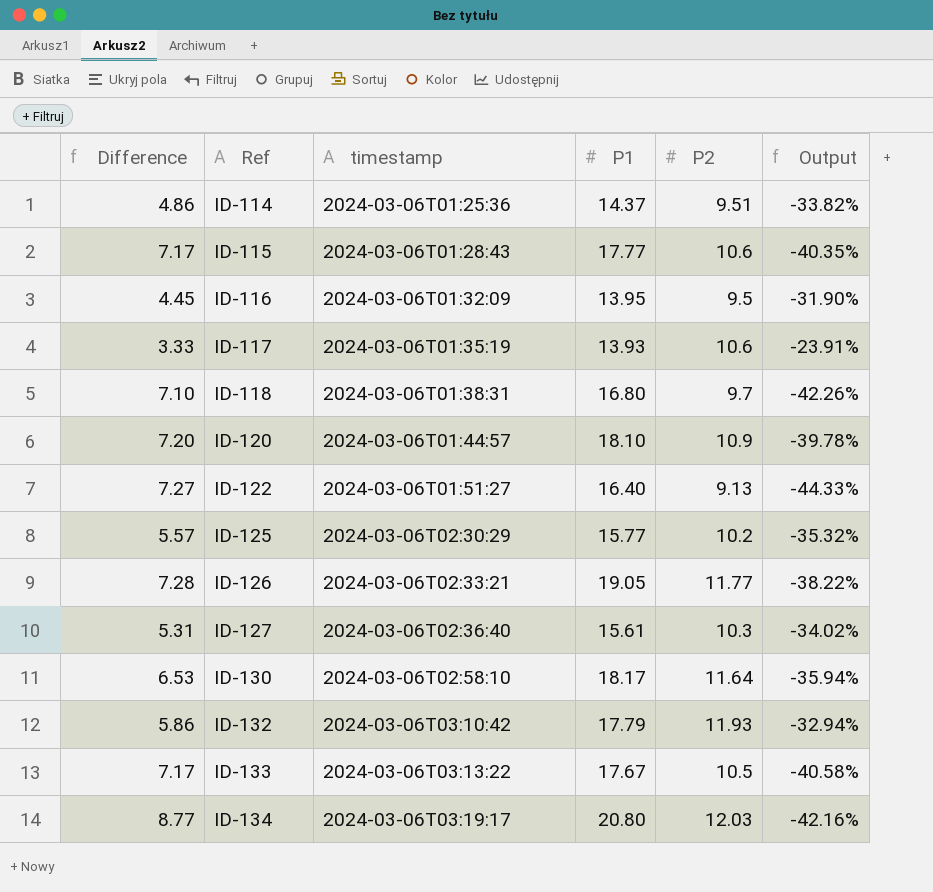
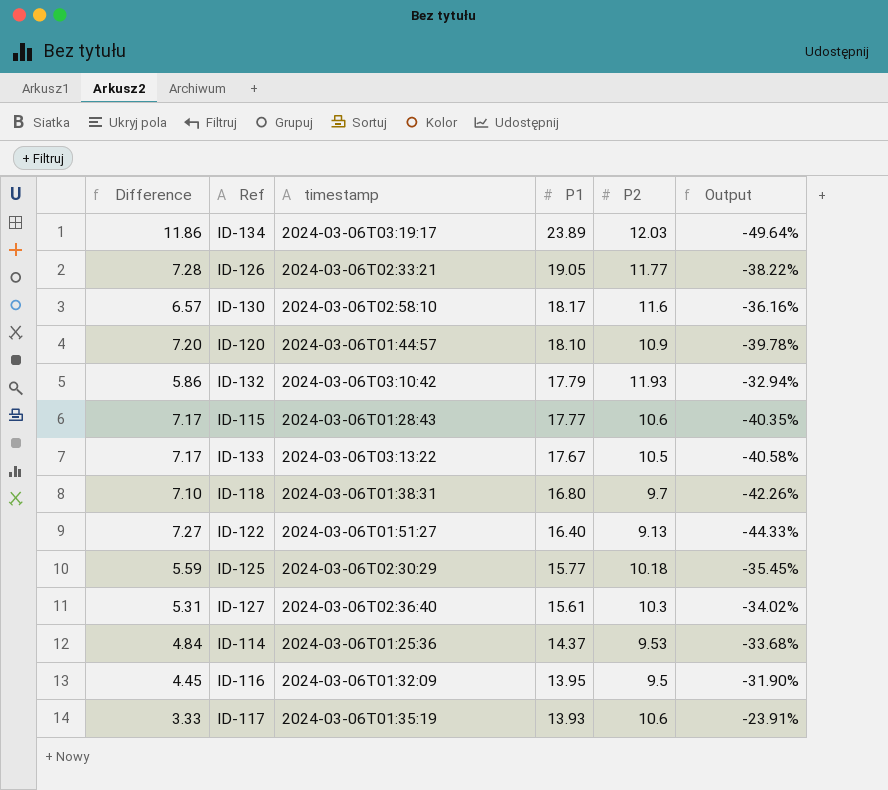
row order: Ref ascending -> P1 descending
ID-134 | Difference: 8.77 -> 11.86
ID-134 | P1: 20.80 -> 23.89
ID-134 | Output: -42.16% -> -49.64%
ID-130 | Difference: 6.53 -> 6.57
ID-130 | P2: 11.64 -> 11.6
ID-130 | Output: -35.94% -> -36.16%
ID-125 | Difference: 5.57 -> 5.59
ID-125 | P2: 10.2 -> 10.18
ID-125 | Output: -35.32% -> -35.45%
ID-114 | Difference: 4.86 -> 4.84
ID-114 | P2: 9.51 -> 9.53
ID-114 | Output: -33.82% -> -33.68%

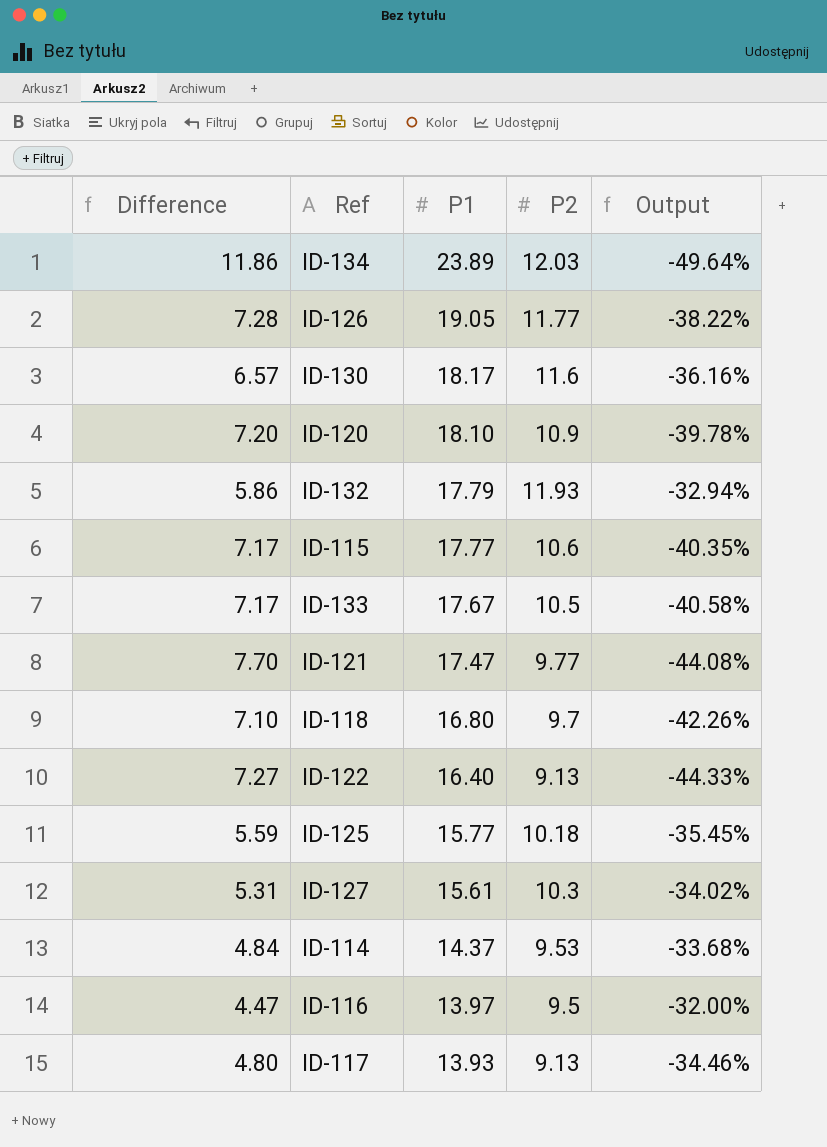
column timestamp | position: 3 -> none
row ID-121: none -> 7.70 | 17.47 | 9.77 | -44.08%
ID-116 | Difference: 4.45 -> 4.47
ID-116 | P1: 13.95 -> 13.97
ID-116 | Output: -31.90% -> -32.00%
ID-117 | Difference: 3.33 -> 4.80
ID-117 | P2: 10.6 -> 9.13
ID-117 | Output: -23.91% -> -34.46%

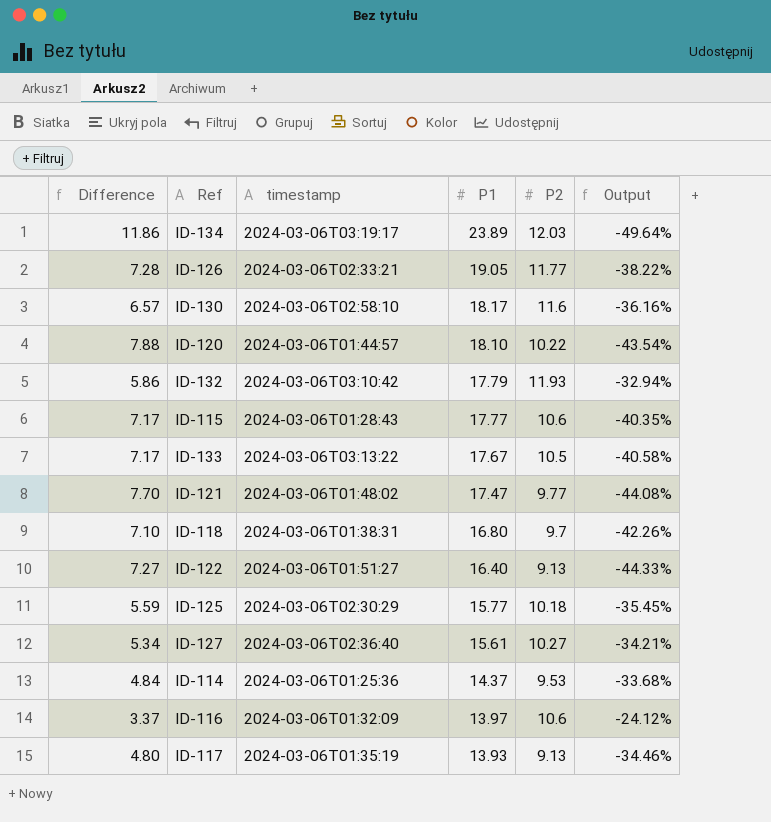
column timestamp | position: none -> 3
ID-120 | Difference: 7.20 -> 7.88
ID-120 | P2: 10.9 -> 10.22
ID-120 | Output: -39.78% -> -43.54%
ID-127 | Difference: 5.31 -> 5.34
ID-127 | P2: 10.3 -> 10.27
ID-127 | Output: -34.02% -> -34.21%
ID-116 | Difference: 4.47 -> 3.37
ID-116 | P2: 9.5 -> 10.6
ID-116 | Output: -32.00% -> -24.12%

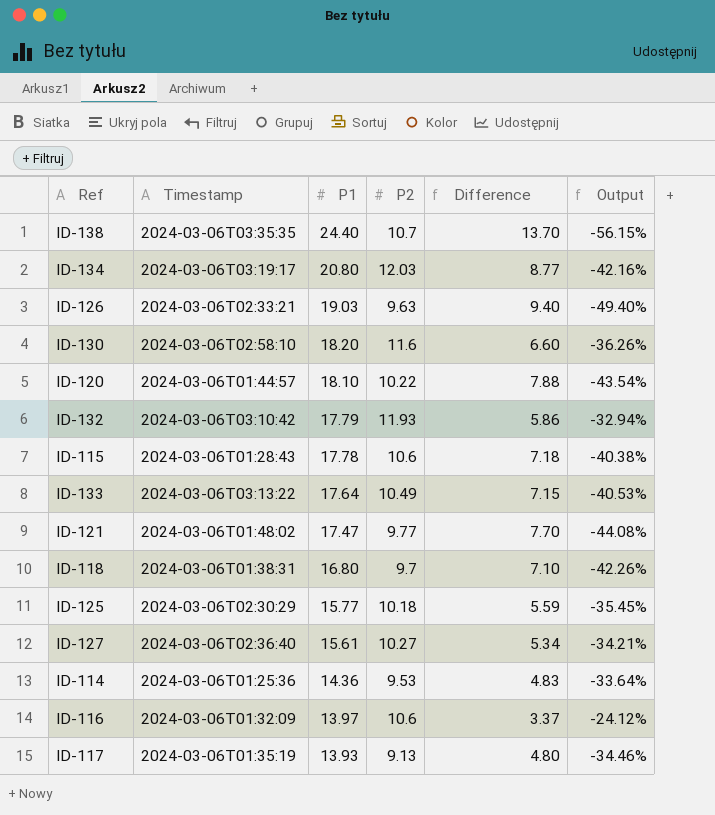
column name: timestamp -> Timestamp
column Difference | position: 1 -> 5
row ID-122: 7.27 | 2024-03-06T01:51:27 | 16.40 | 9.13 | -44.33% -> none
row ID-138: none -> 2024-03-06T03:35:35 | 24.40 | 10.7 | 13.70 | -56.15%
ID-134 | P1: 23.89 -> 20.80
ID-134 | Difference: 11.86 -> 8.77
ID-134 | Output: -49.64% -> -42.16%
ID-126 | P1: 19.05 -> 19.03
ID-126 | P2: 11.77 -> 9.63
ID-126 | Difference: 7.28 -> 9.40
ID-126 | Output: -38.22% -> -49.40%
ID-130 | P1: 18.17 -> 18.20
ID-130 | Difference: 6.57 -> 6.60
ID-130 | Output: -36.16% -> -36.26%
ID-115 | P1: 17.77 -> 17.78
ID-115 | Difference: 7.17 -> 7.18
ID-115 | Output: -40.35% -> -40.38%
ID-133 | P1: 17.67 -> 17.64
ID-133 | P2: 10.5 -> 10.49
ID-133 | Difference: 7.17 -> 7.15
ID-133 | Output: -40.58% -> -40.53%
ID-114 | P1: 14.37 -> 14.36
ID-114 | Difference: 4.84 -> 4.83
ID-114 | Output: -33.68% -> -33.64%

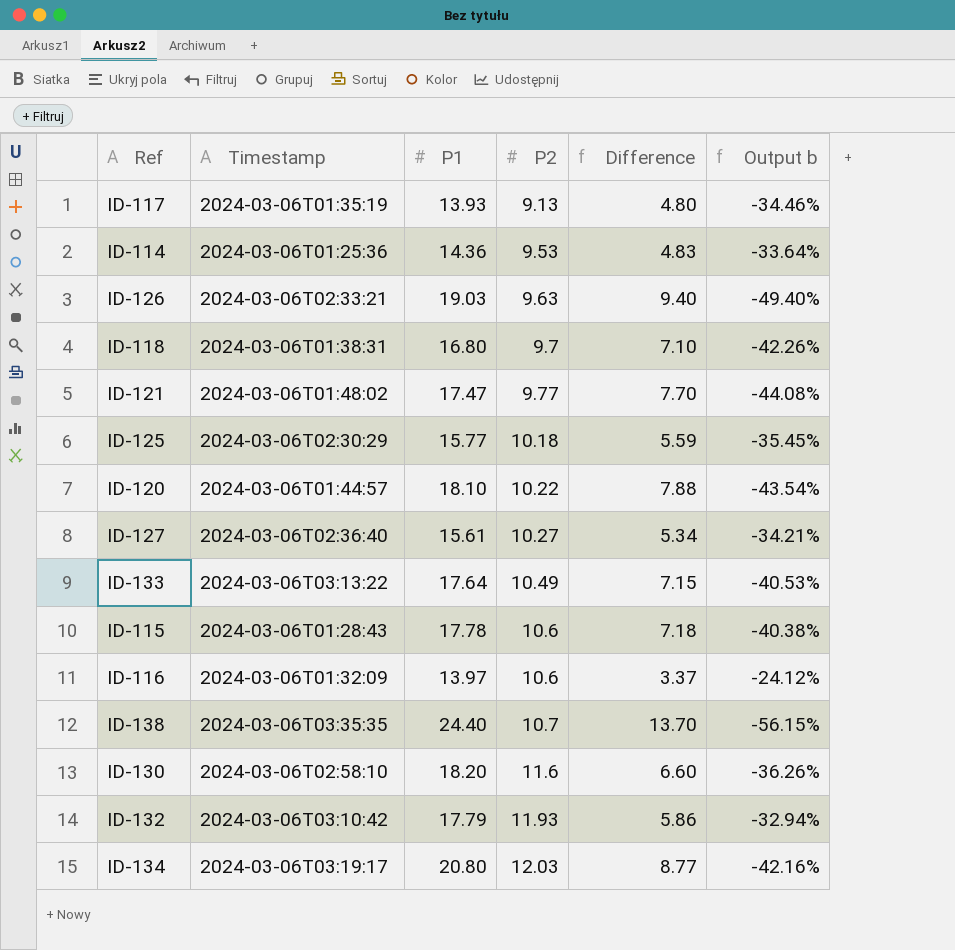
row order: P1 descending -> P2 ascending
column name: Output -> Output b

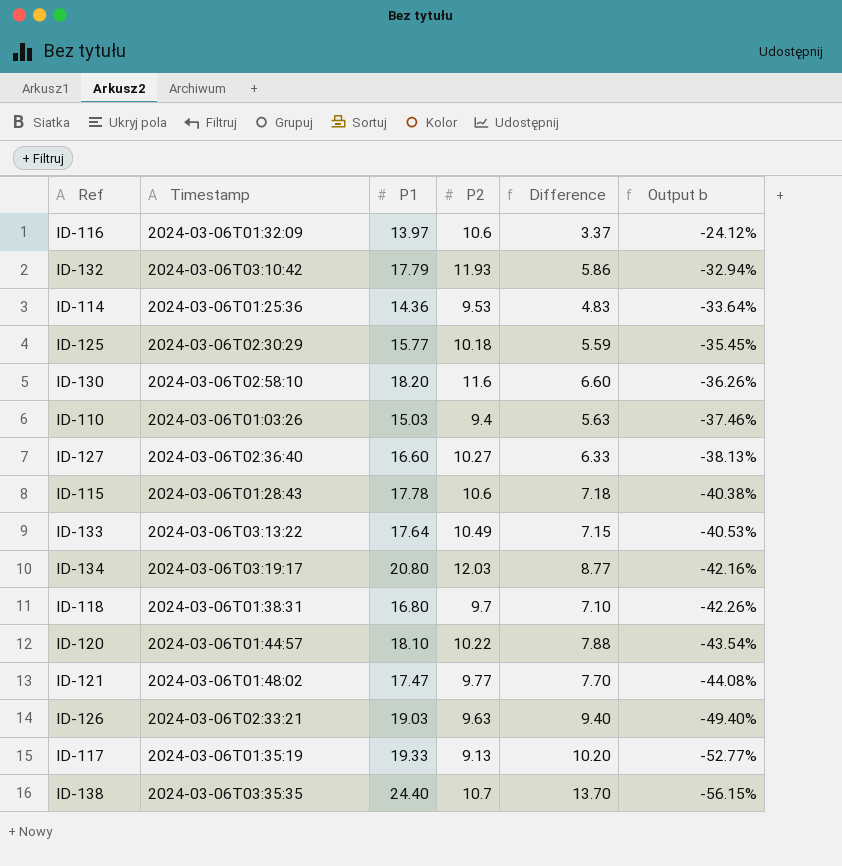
row order: P2 ascending -> Output b descending
row ID-110: none -> 2024-03-06T01:03:26 | 15.03 | 9.4 | 5.63 | -37.46%
ID-127 | P1: 15.61 -> 16.60
ID-127 | Difference: 5.34 -> 6.33
ID-127 | Output b: -34.21% -> -38.13%
ID-117 | P1: 13.93 -> 19.33
ID-117 | Difference: 4.80 -> 10.20
ID-117 | Output b: -34.46% -> -52.77%

